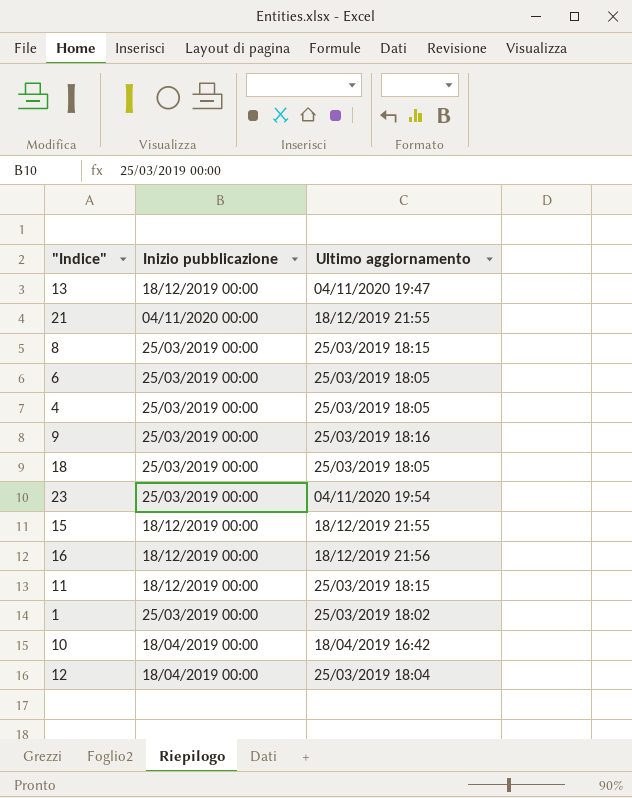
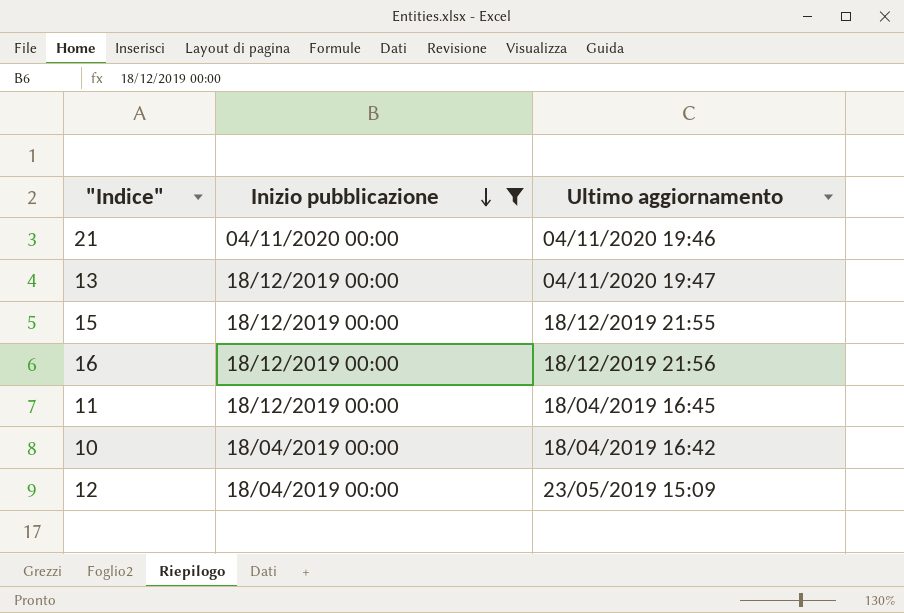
filter: none -> Inizio pubblicazione != 25/03/2019 00:00
row order: none -> Inizio pubblicazione descending
21 | Ultimo aggiornamento: 18/12/2019 21:55 -> 04/11/2020 19:46
11 | Ultimo aggiornamento: 25/03/2019 18:15 -> 18/04/2019 16:45
12 | Ultimo aggiornamento: 25/03/2019 18:04 -> 23/05/2019 15:09

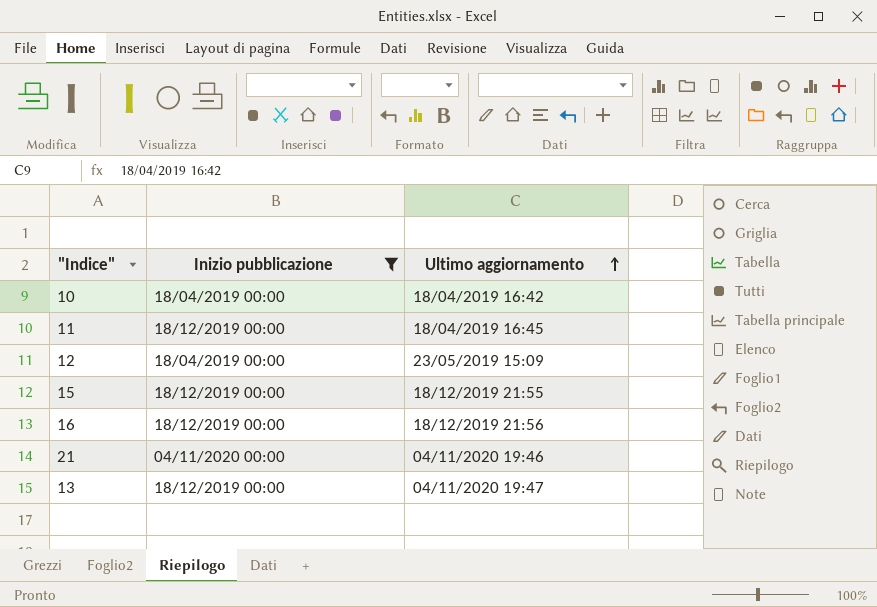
row order: Inizio pubblicazione descending -> Ultimo aggiornamento ascending

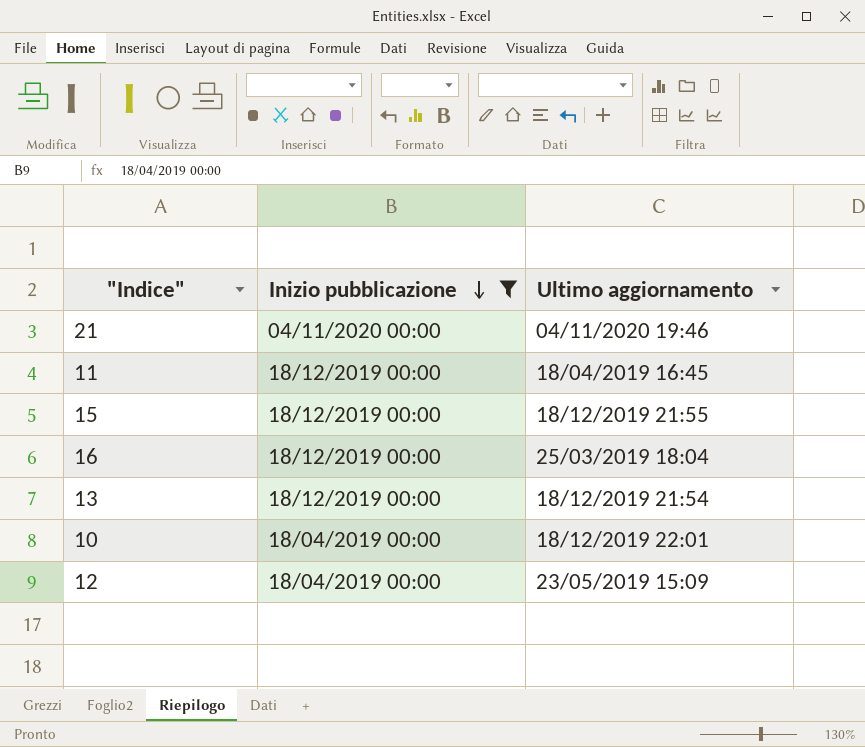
row order: Ultimo aggiornamento ascending -> Inizio pubblicazione descending
16 | Ultimo aggiornamento: 18/12/2019 21:56 -> 25/03/2019 18:04
13 | Ultimo aggiornamento: 04/11/2020 19:47 -> 18/12/2019 21:54
10 | Ultimo aggiornamento: 18/04/2019 16:42 -> 18/12/2019 22:01

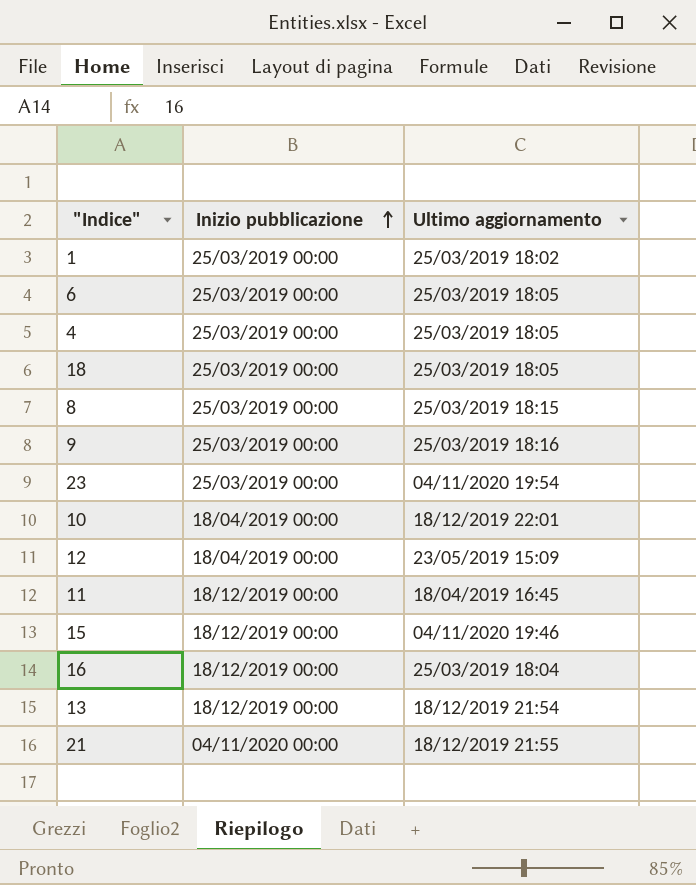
filter: Inizio pubblicazione != 25/03/2019 00:00 -> none
row order: Inizio pubblicazione descending -> Inizio pubblicazione ascending
15 | Ultimo aggiornamento: 18/12/2019 21:55 -> 04/11/2020 19:46
21 | Ultimo aggiornamento: 04/11/2020 19:46 -> 18/12/2019 21:55

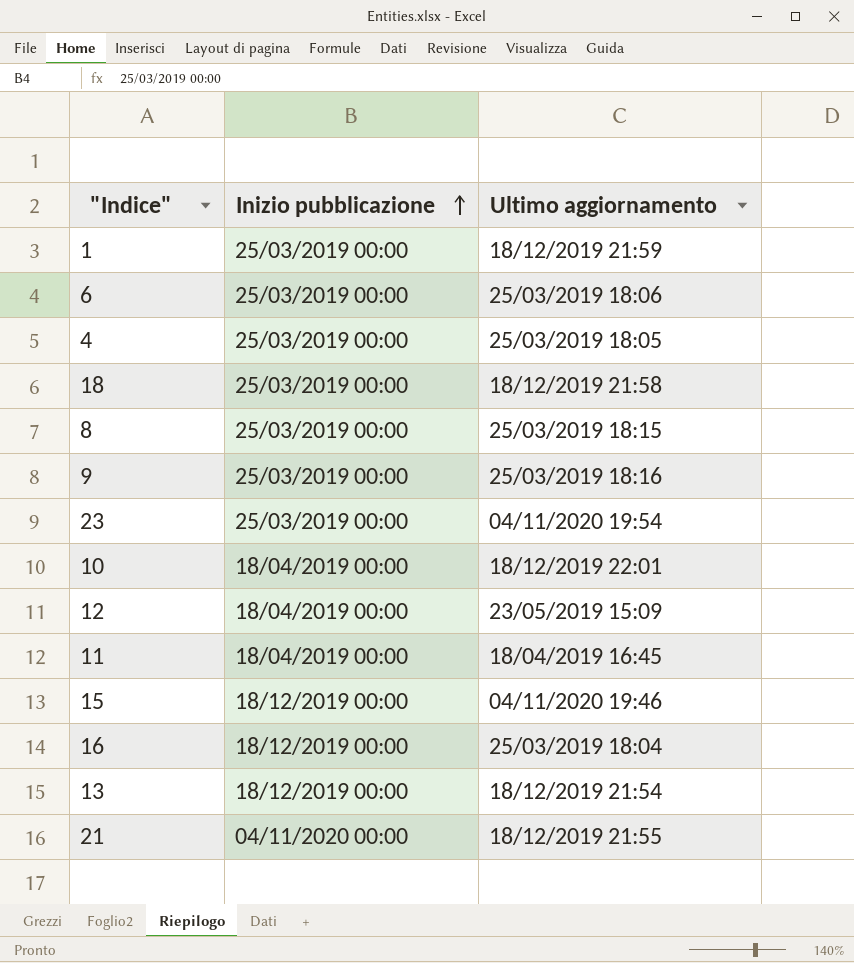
1 | Ultimo aggiornamento: 25/03/2019 18:02 -> 18/12/2019 21:59
6 | Ultimo aggiornamento: 25/03/2019 18:05 -> 25/03/2019 18:06
18 | Ultimo aggiornamento: 25/03/2019 18:05 -> 18/12/2019 21:58
11 | Inizio pubblicazione: 18/12/2019 00:00 -> 18/04/2019 00:00

